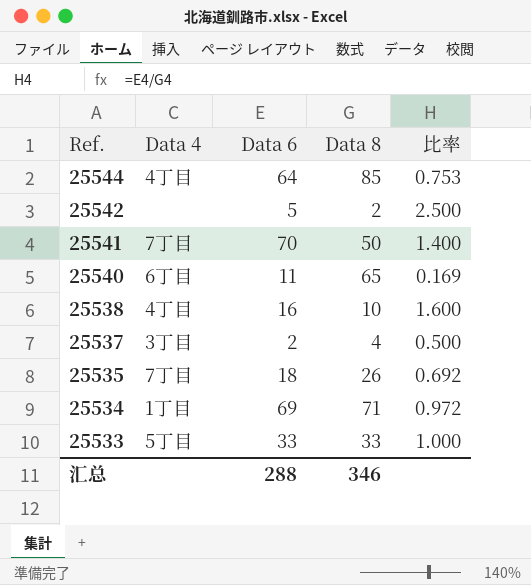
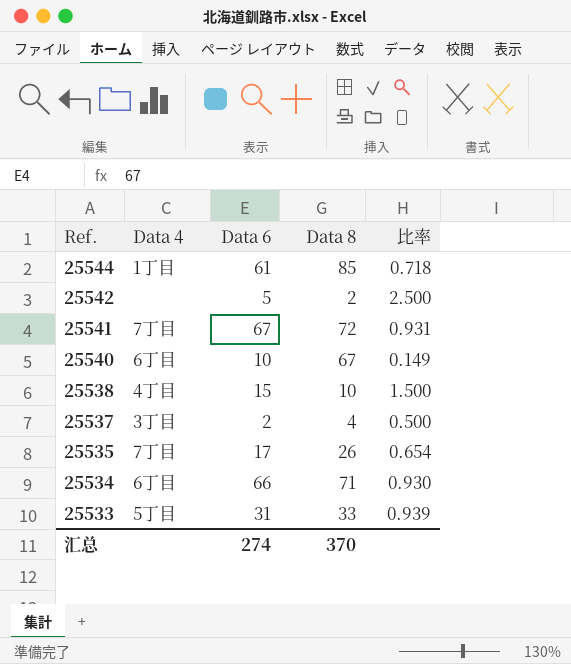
25544 | Data 4: 4丁目 -> 1丁目
25544 | Data 6: 64 -> 61
25544 | 比率: 0.753 -> 0.718
25541 | Data 6: 70 -> 67
25541 | Data 8: 50 -> 72
25541 | 比率: 1.400 -> 0.931
25540 | Data 6: 11 -> 10
25540 | Data 8: 65 -> 67
25540 | 比率: 0.169 -> 0.149
25538 | Data 6: 16 -> 15
25538 | 比率: 1.600 -> 1.500
25535 | Data 6: 18 -> 17
25535 | 比率: 0.692 -> 0.654
25534 | Data 4: 1丁目 -> 6丁目
25534 | Data 6: 69 -> 66
25534 | 比率: 0.972 -> 0.930
25533 | Data 6: 33 -> 31
25533 | 比率: 1.000 -> 0.939
汇总 | Data 6: 288 -> 274
汇总 | Data 8: 346 -> 370

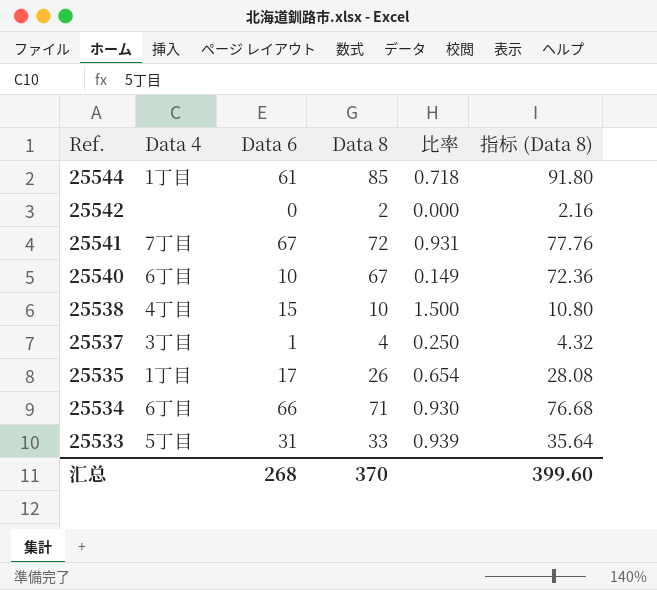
column 指标 (Data 8) | formula: none -> [Data 8] * 1.08
25542 | Data 6: 5 -> 0
25542 | 比率: 2.500 -> 0.000
25537 | Data 6: 2 -> 1
25537 | 比率: 0.500 -> 0.250
25535 | Data 4: 7丁目 -> 1丁目
汇总 | Data 6: 274 -> 268

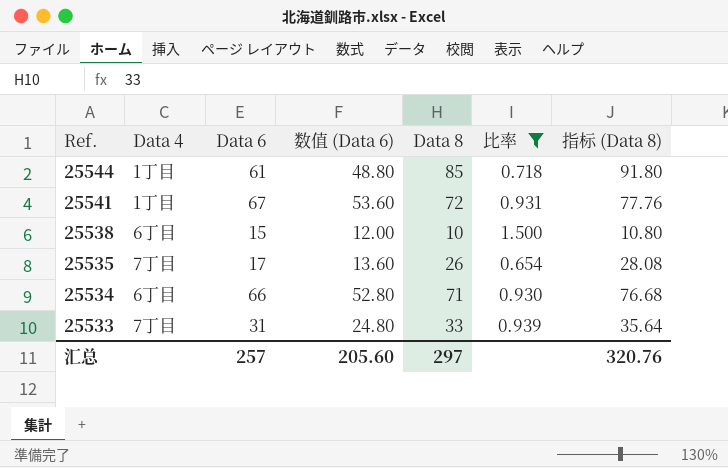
filter: none -> 比率 >= 0.654
column 数值 (Data 6) | formula: none -> [Data 6] * 0.8
25541 | Data 4: 7丁目 -> 1丁目
25538 | Data 4: 4丁目 -> 6丁目
25535 | Data 4: 1丁目 -> 7丁目
25533 | Data 4: 5丁目 -> 7丁目
汇总 | Data 6: 268 -> 257
汇总 | Data 8: 370 -> 297
汇总 | 指标 (Data 8): 399.60 -> 320.76

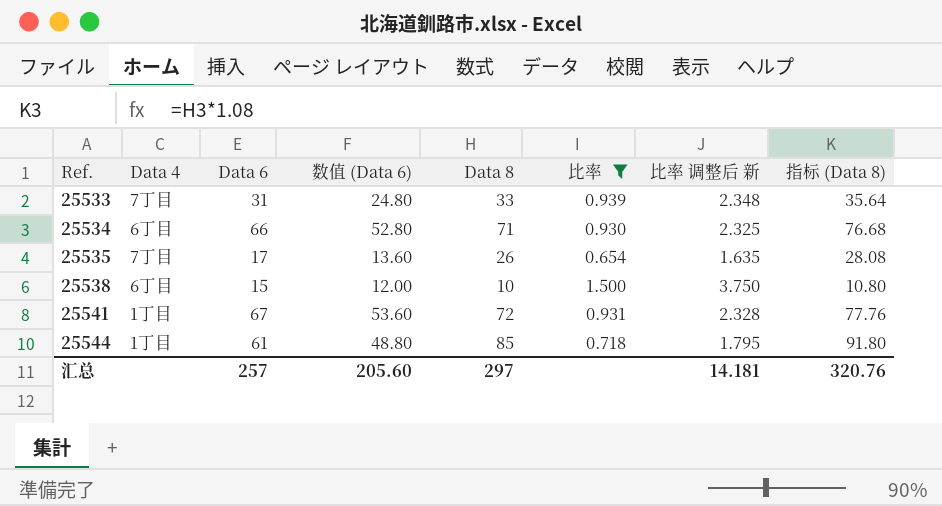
row order: Ref. descending -> Ref. ascending
column 比率 调整后 新 | formula: none -> [比率] * 2.5

